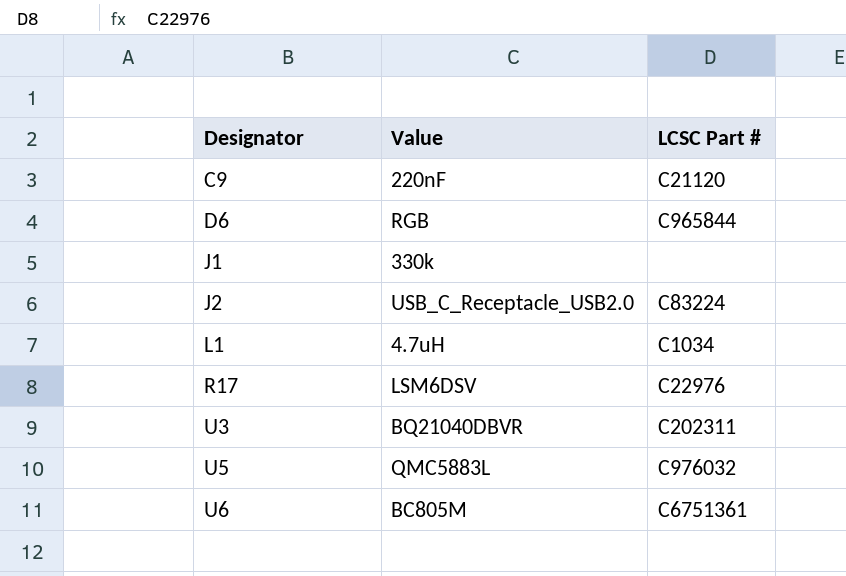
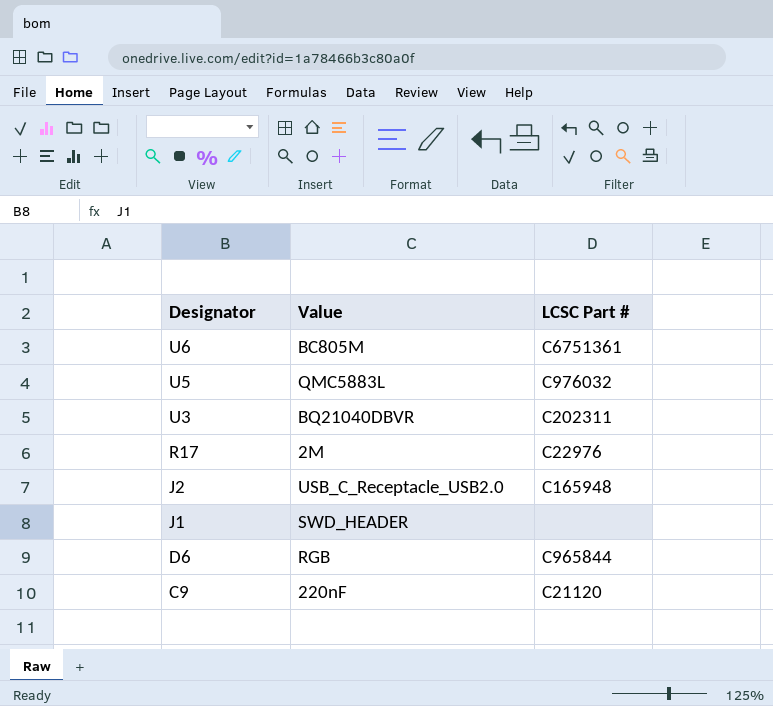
row order: Designator ascending -> Designator descending
row L1: 4.7uH | C1034 -> none
R17 | Value: LSM6DSV -> 2M
J2 | LCSC Part #: C83224 -> C165948
J1 | Value: 330k -> SWD_HEADER

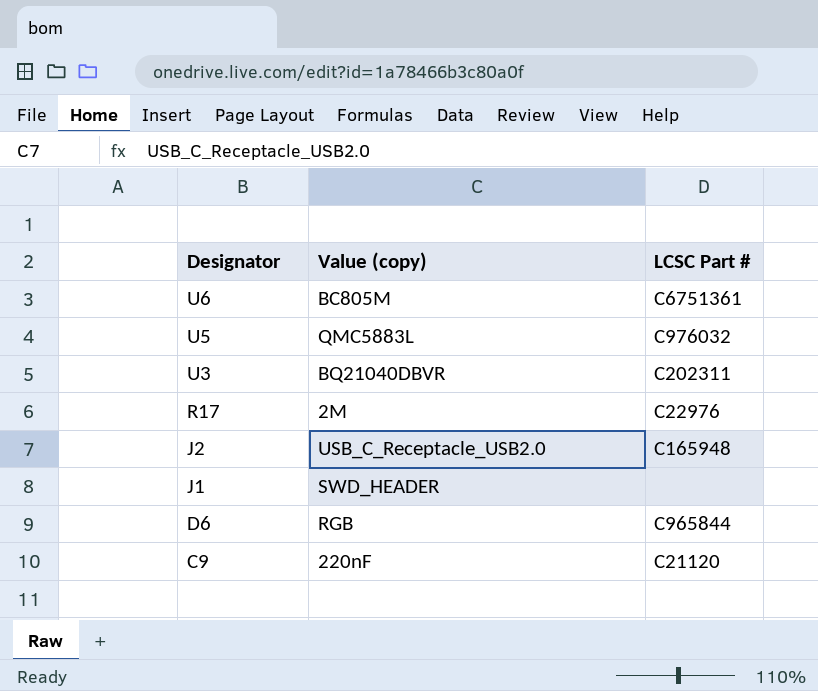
column name: Value -> Value (copy)

